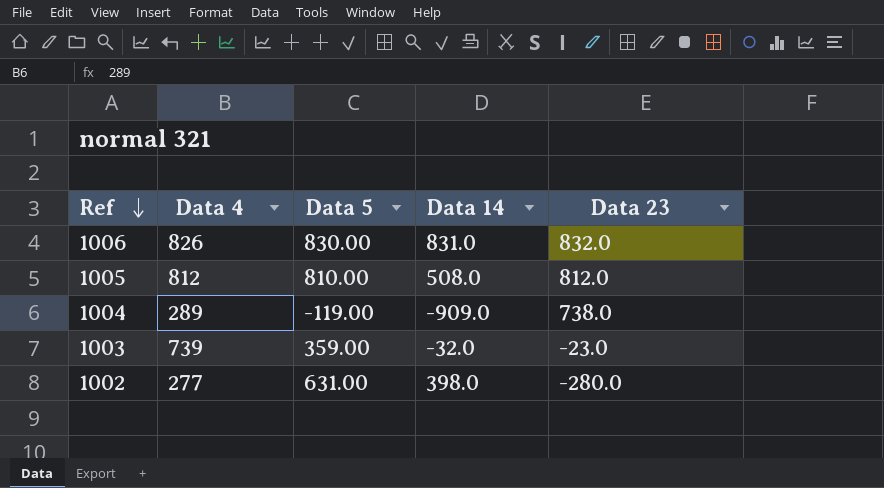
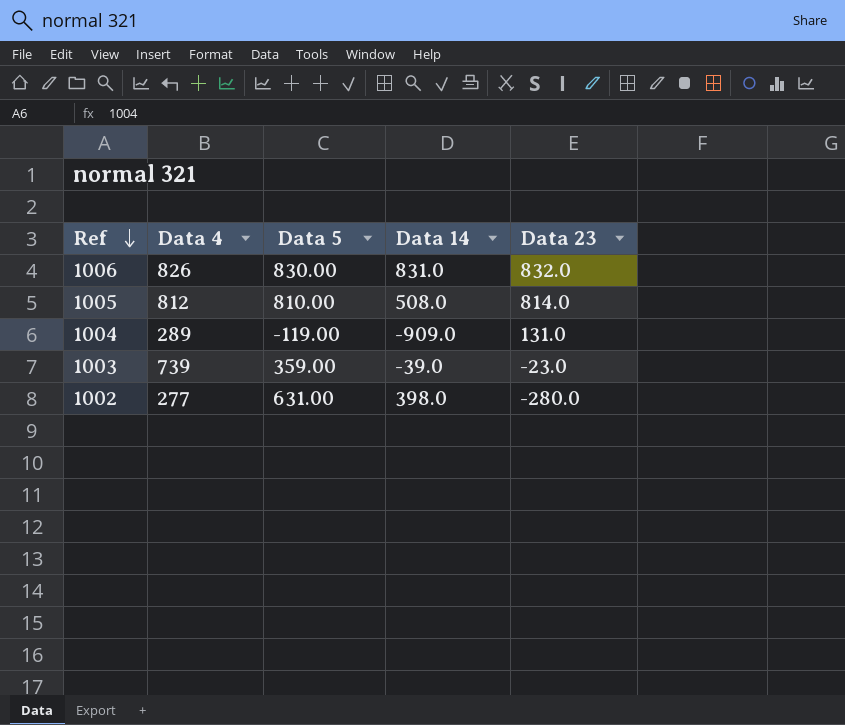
1005 | Data 23: 812.0 -> 814.0
1004 | Data 23: 738.0 -> 131.0
1003 | Data 14: -32.0 -> -39.0

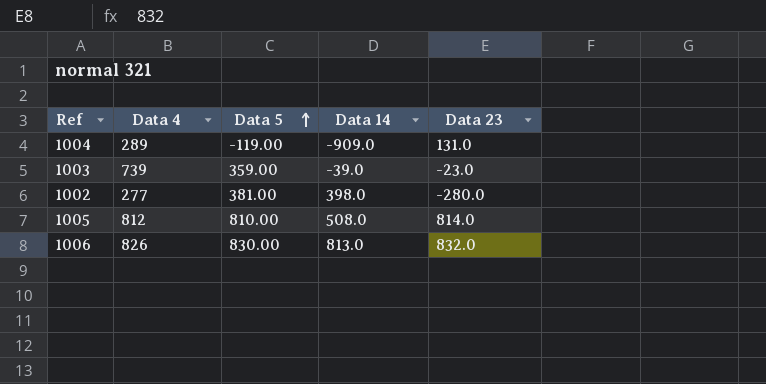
row order: Ref descending -> Data 5 ascending
1002 | Data 5: 631.00 -> 381.00
1006 | Data 14: 831.0 -> 813.0

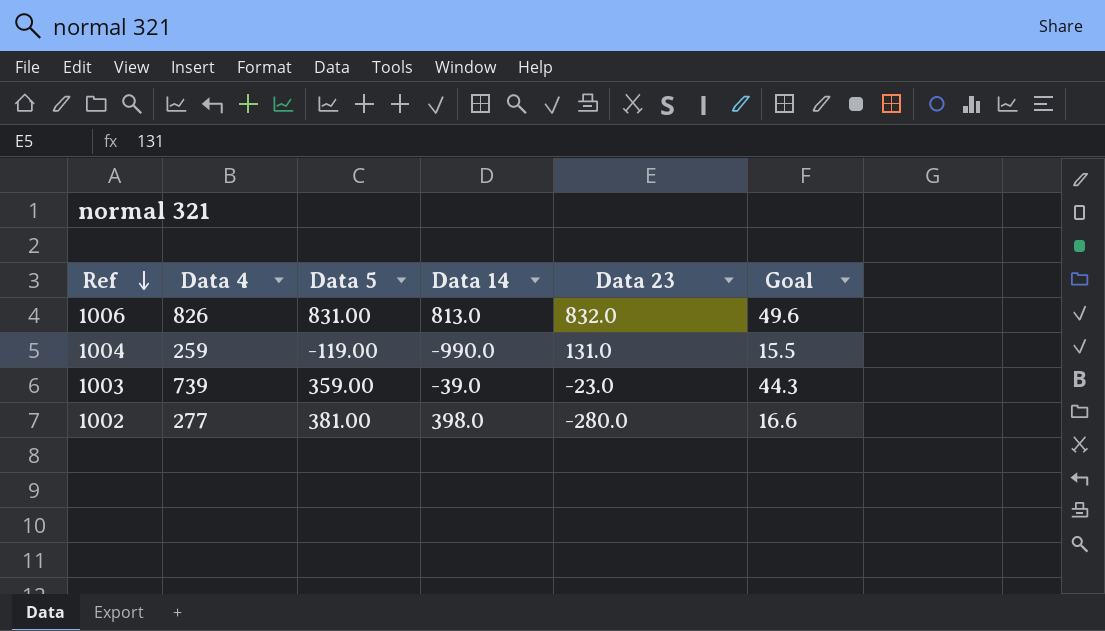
row order: Data 5 ascending -> Ref descending
column Goal | formula: none -> [Data 4] * 0.06
row 1005: 812 | 810.00 | 508.0 | 814.0 -> none
1006 | Data 5: 830.00 -> 831.00
1004 | Data 4: 289 -> 259
1004 | Data 14: -909.0 -> -990.0

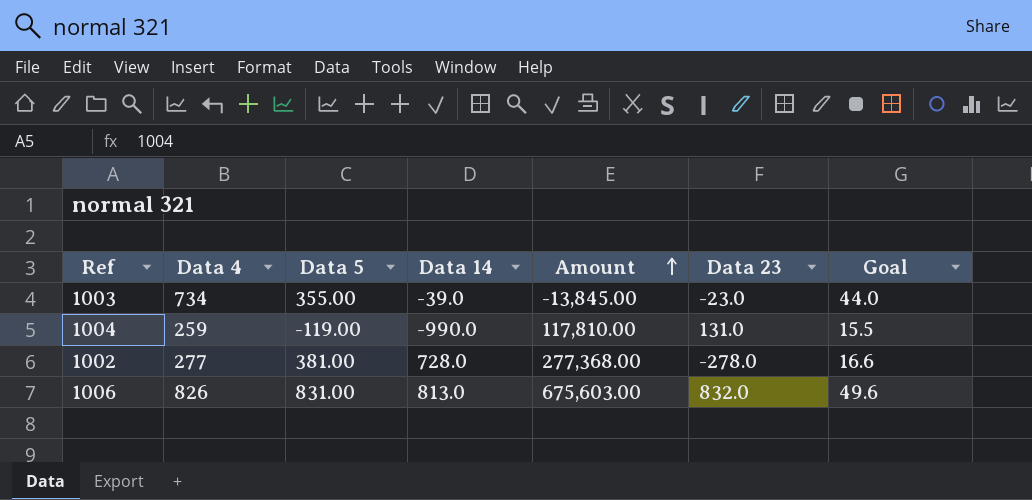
row order: Ref descending -> Amount ascending
column Amount | formula: none -> [Data 5] * [Data 14]
1003 | Data 4: 739 -> 734
1003 | Data 5: 359.00 -> 355.00
1003 | Goal: 44.3 -> 44.0
1002 | Data 14: 398.0 -> 728.0
1002 | Data 23: -280.0 -> -278.0

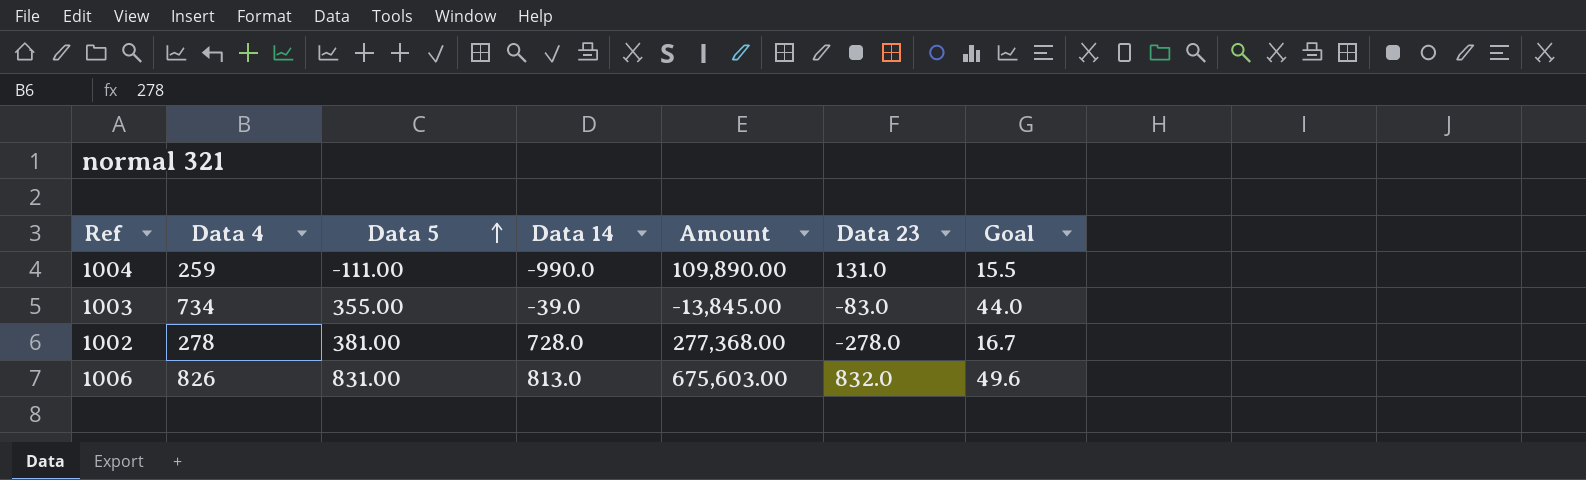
row order: Amount ascending -> Data 5 ascending
1004 | Data 5: -119.00 -> -111.00
1004 | Amount: 117,810.00 -> 109,890.00
1003 | Data 23: -23.0 -> -83.0
1002 | Data 4: 277 -> 278
1002 | Goal: 16.6 -> 16.7

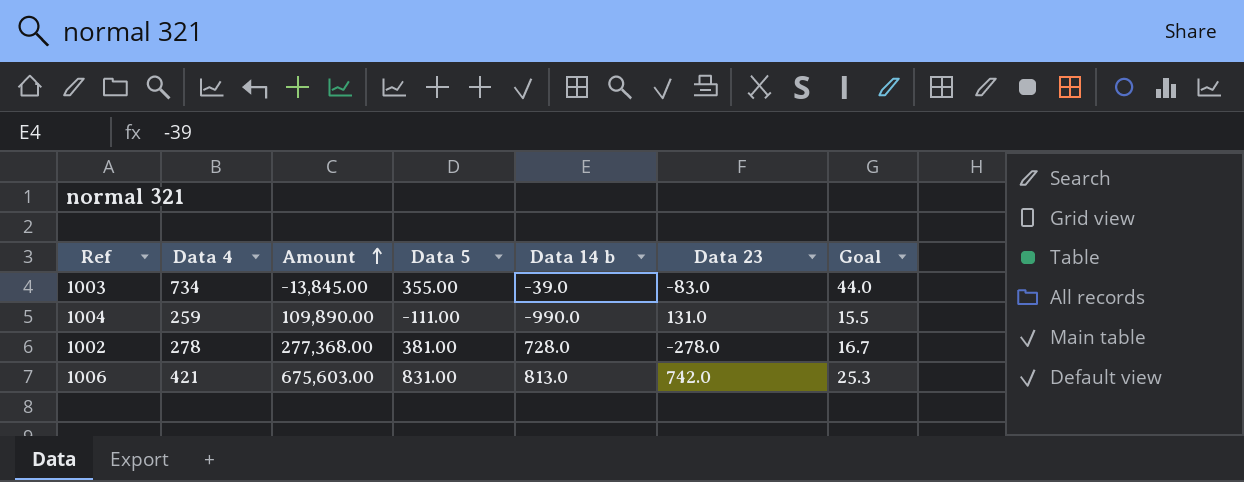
row order: Data 5 ascending -> Amount ascending
column Amount | position: 5 -> 3
column name: Data 14 -> Data 14 b
1006 | Data 4: 826 -> 421
1006 | Data 23: 832.0 -> 742.0
1006 | Goal: 49.6 -> 25.3

